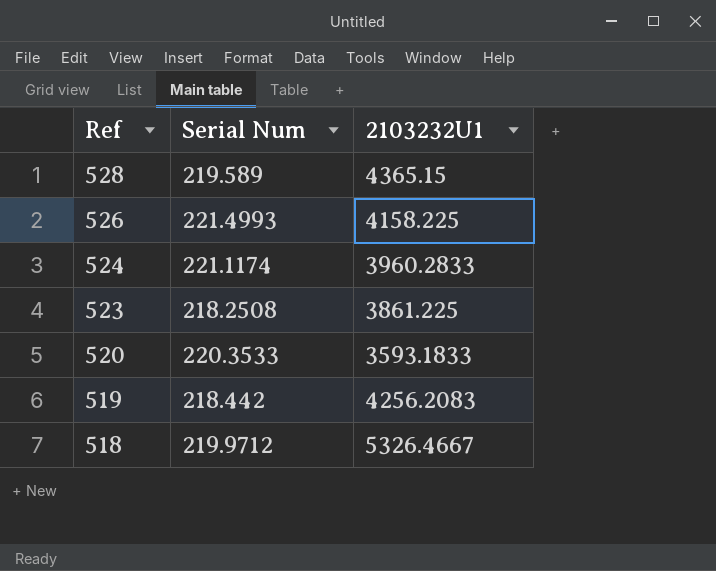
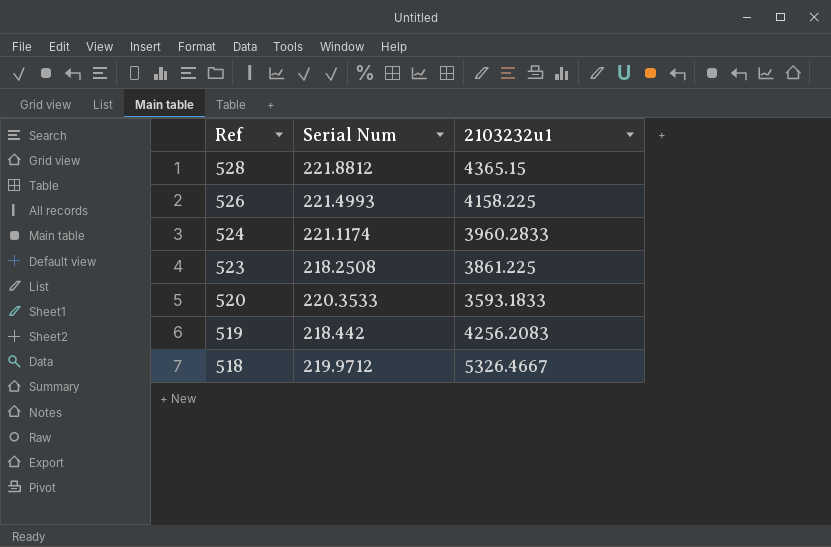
column name: 2103232U1 -> 2103232u1
528 | Serial Num: 219.589 -> 221.8812

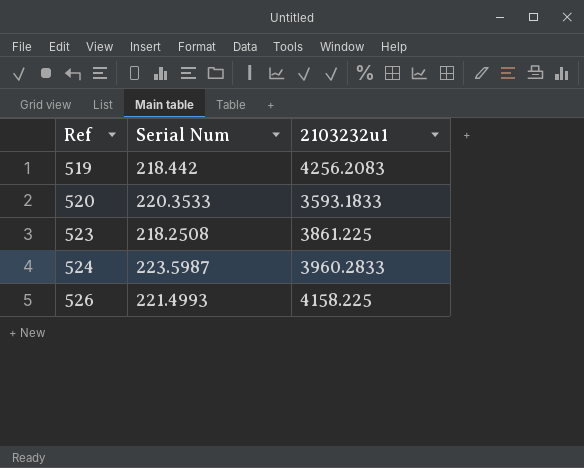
row order: Ref descending -> Ref ascending
row 528: 221.8812 | 4365.15 -> none
row 518: 219.9712 | 5326.4667 -> none
524 | Serial Num: 221.1174 -> 223.5987

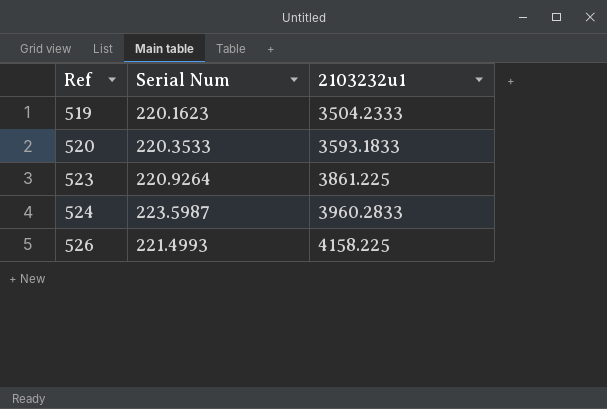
519 | Serial Num: 218.442 -> 220.1623
519 | 2103232u1: 4256.2083 -> 3504.2333
523 | Serial Num: 218.2508 -> 220.9264

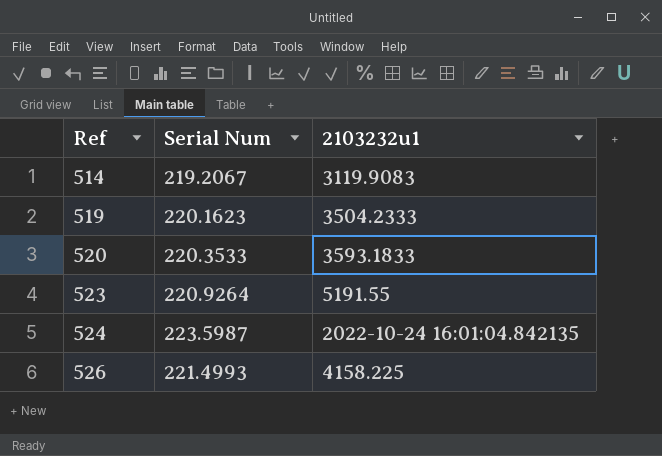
row 514: none -> 219.2067 | 3119.9083
523 | 2103232u1: 3861.225 -> 5191.55
524 | 2103232u1: 3960.2833 -> 2022-10-24 16:01:04.842135

